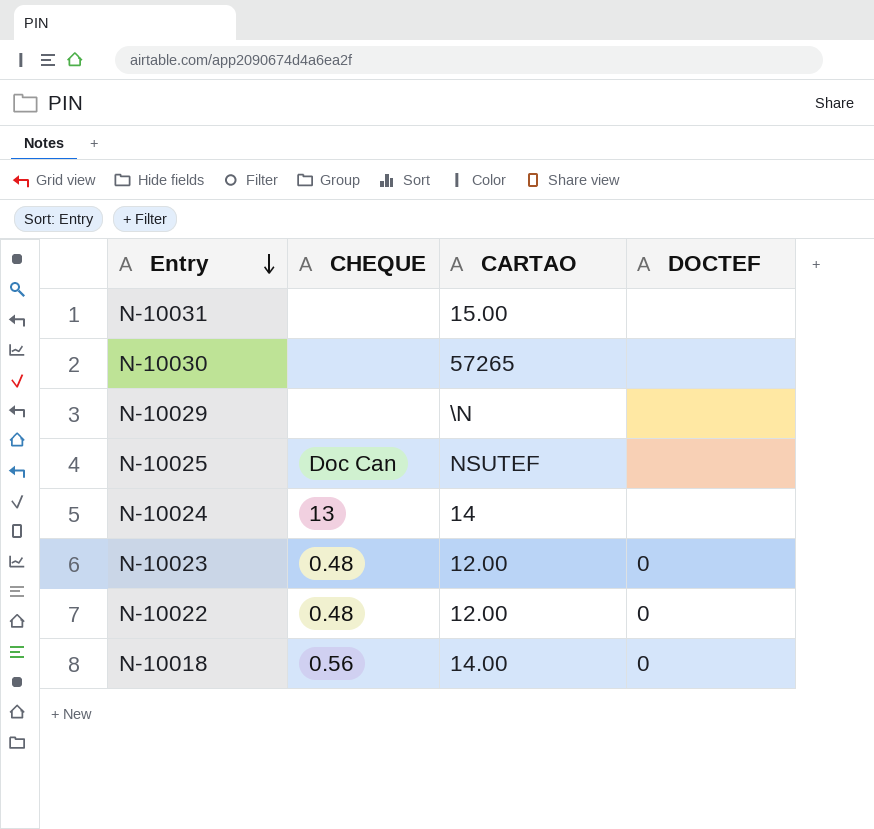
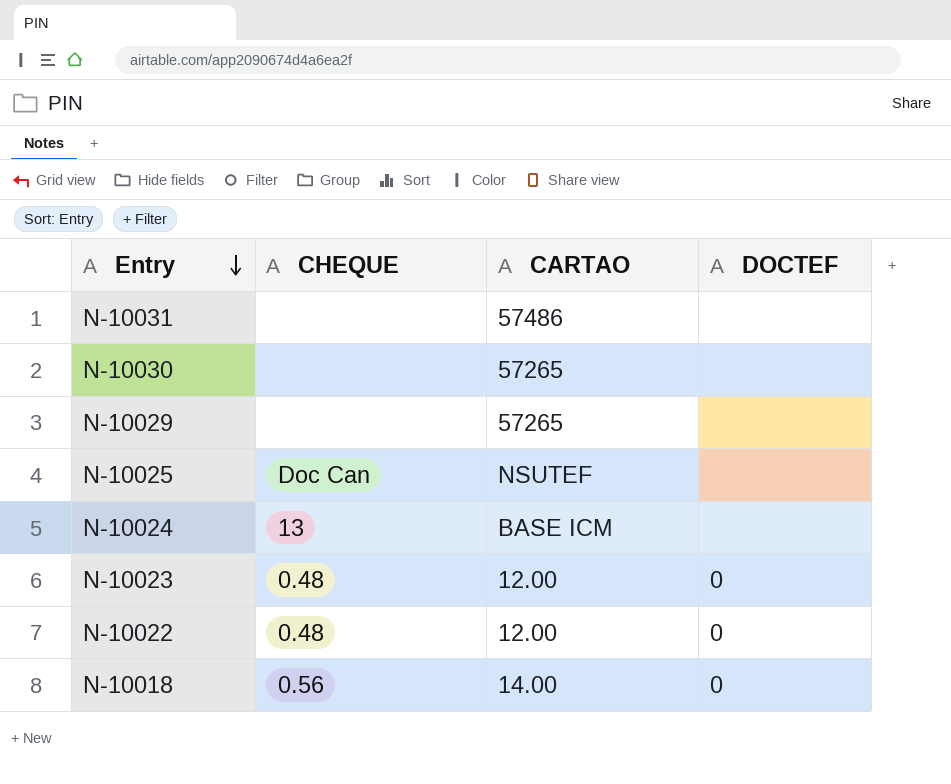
N-10031 | CARTAO: 15.00 -> 57486
N-10029 | CARTAO: \N -> 57265
N-10024 | CARTAO: 14 -> BASE ICM

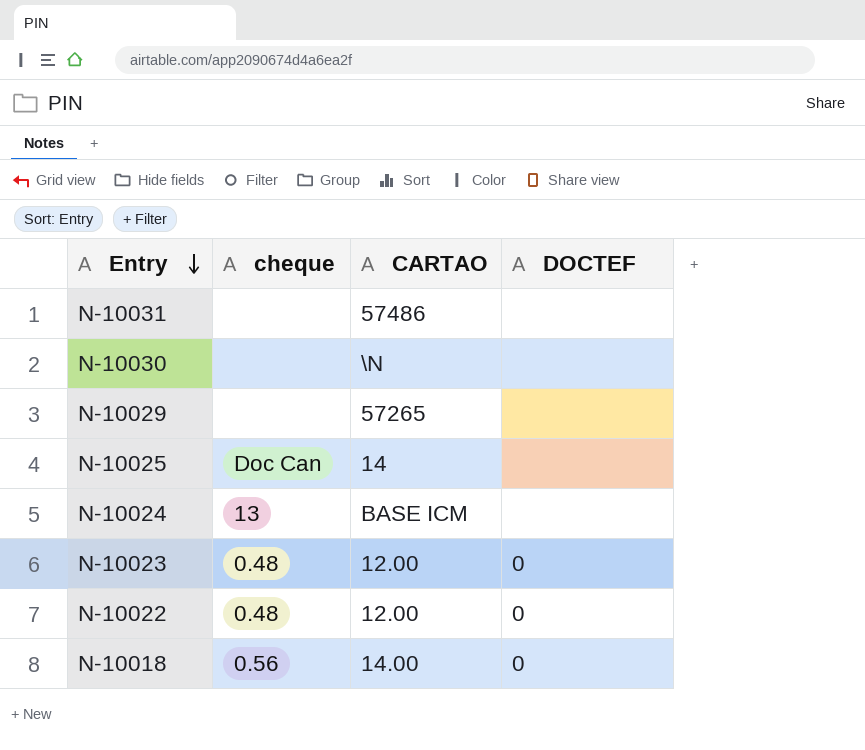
column name: CHEQUE -> cheque
N-10030 | CARTAO: 57265 -> \N
N-10025 | CARTAO: NSUTEF -> 14

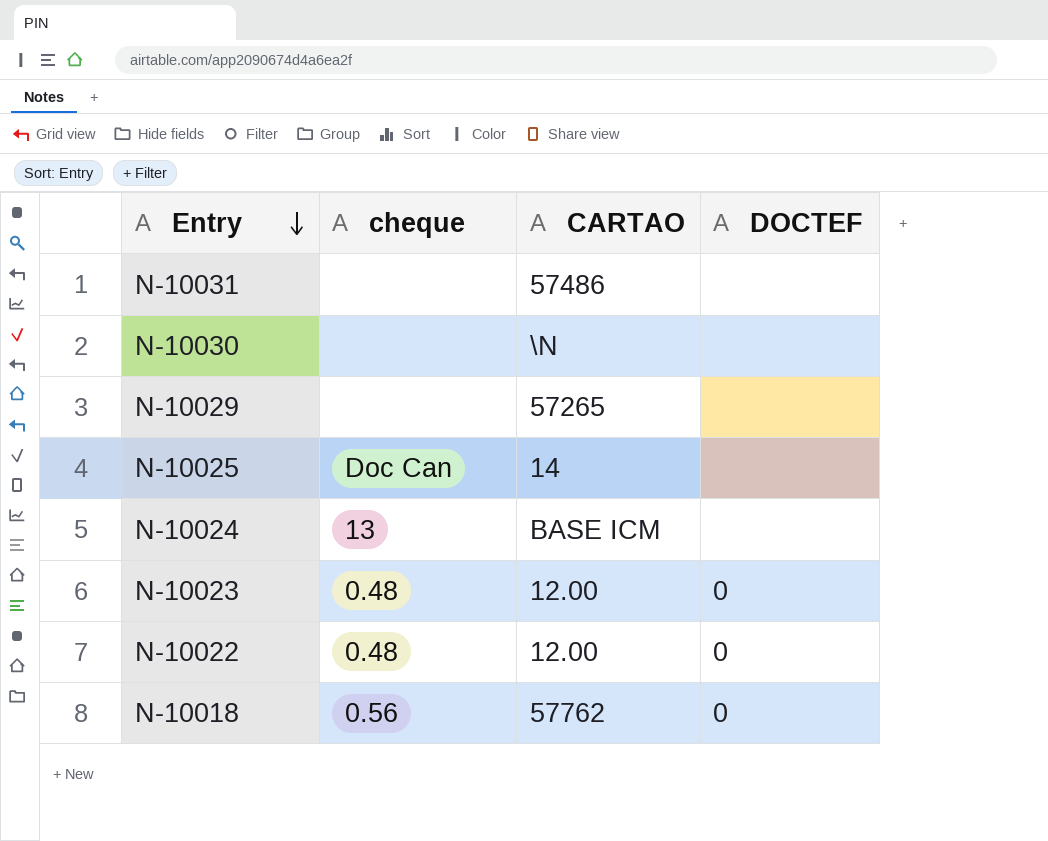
N-10018 | CARTAO: 14.00 -> 57762

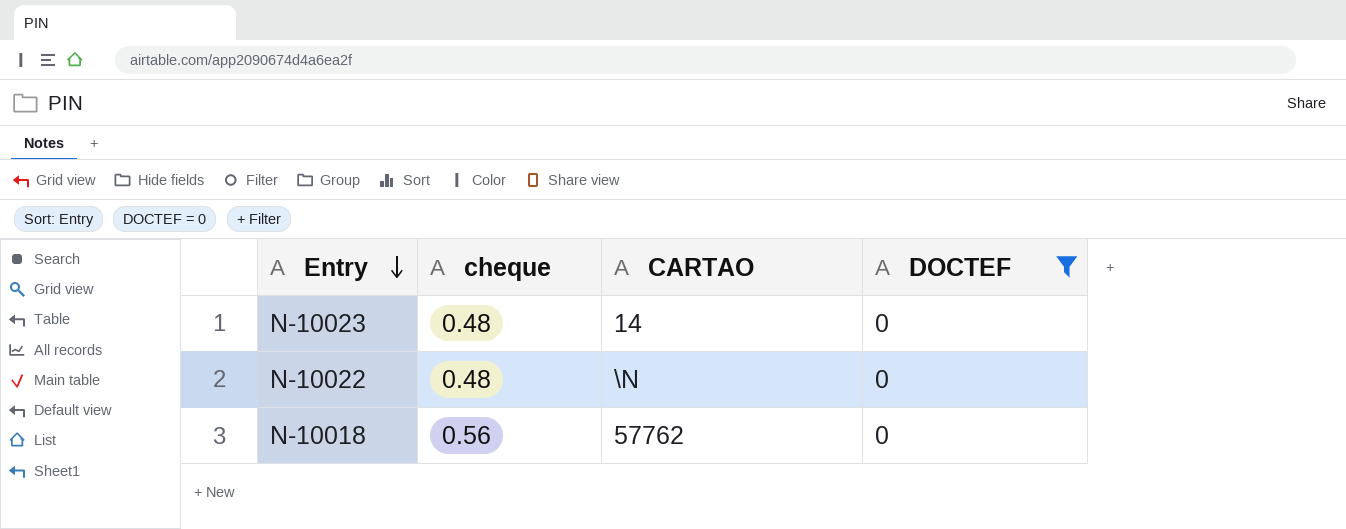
filter: none -> DOCTEF = 0
N-10023 | CARTAO: 12.00 -> 14
N-10022 | CARTAO: 12.00 -> \N

